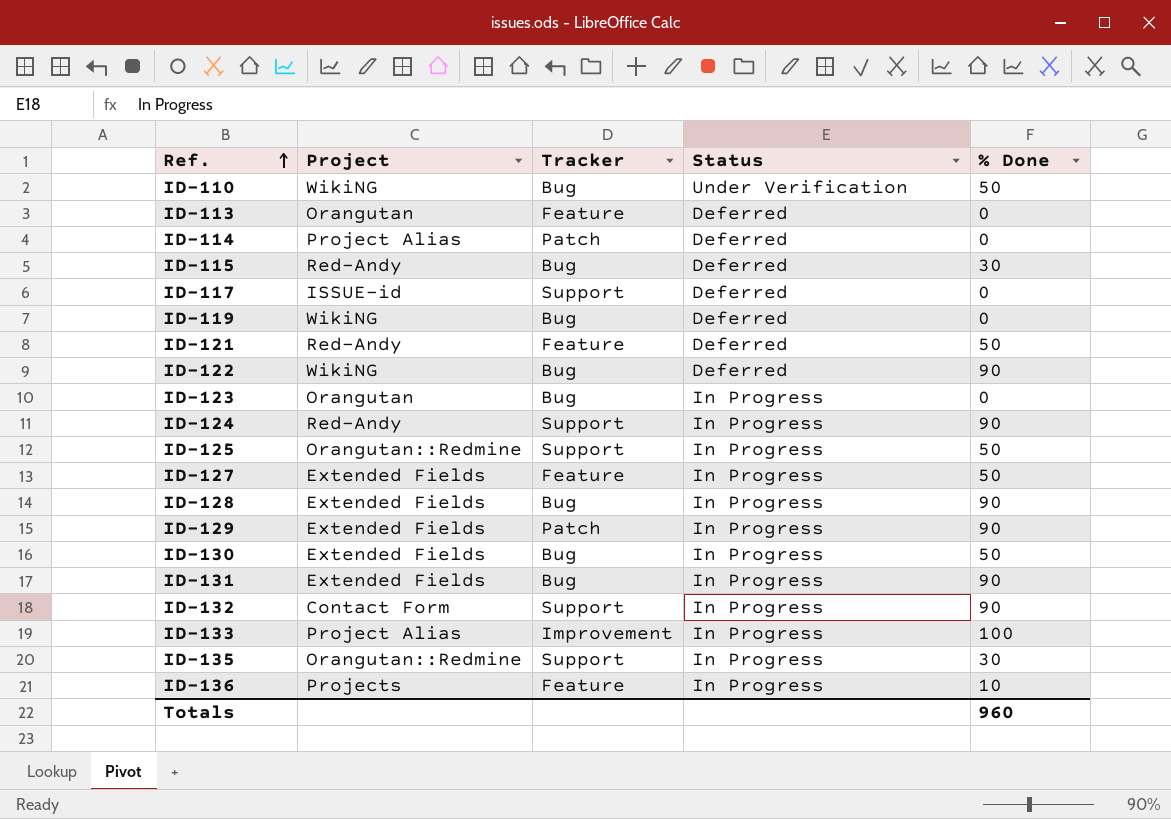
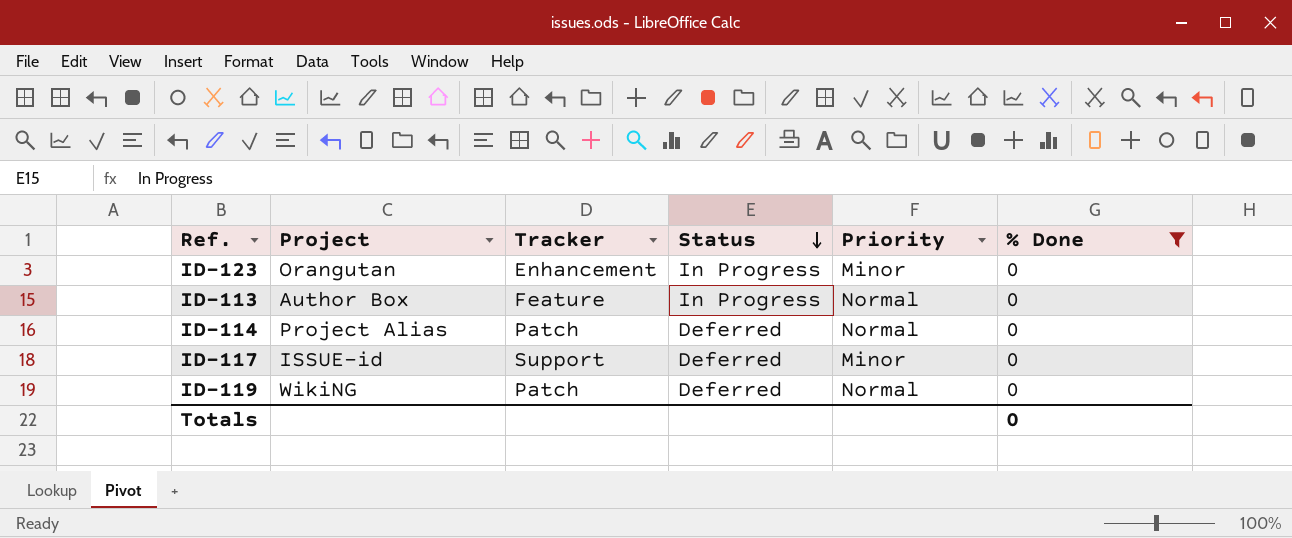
filter: none -> % Done = 0
row order: Ref. ascending -> Status descending
column Priority | position: none -> 5
ID-123 | Tracker: Bug -> Enhancement
ID-113 | Project: Orangutan -> Author Box
ID-113 | Status: Deferred -> In Progress
ID-119 | Tracker: Bug -> Patch
Totals | % Done: 960 -> 0

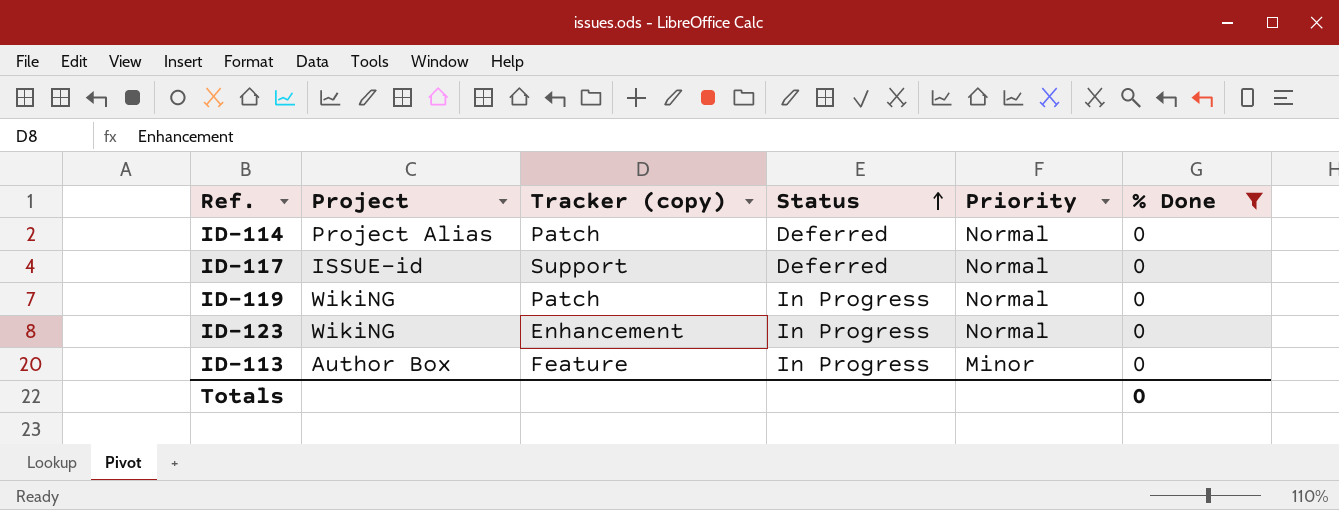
row order: Status descending -> Status ascending
column name: Tracker -> Tracker (copy)
ID-117 | Priority: Minor -> Normal
ID-119 | Status: Deferred -> In Progress
ID-123 | Project: Orangutan -> WikiNG
ID-123 | Priority: Minor -> Normal
ID-113 | Priority: Normal -> Minor

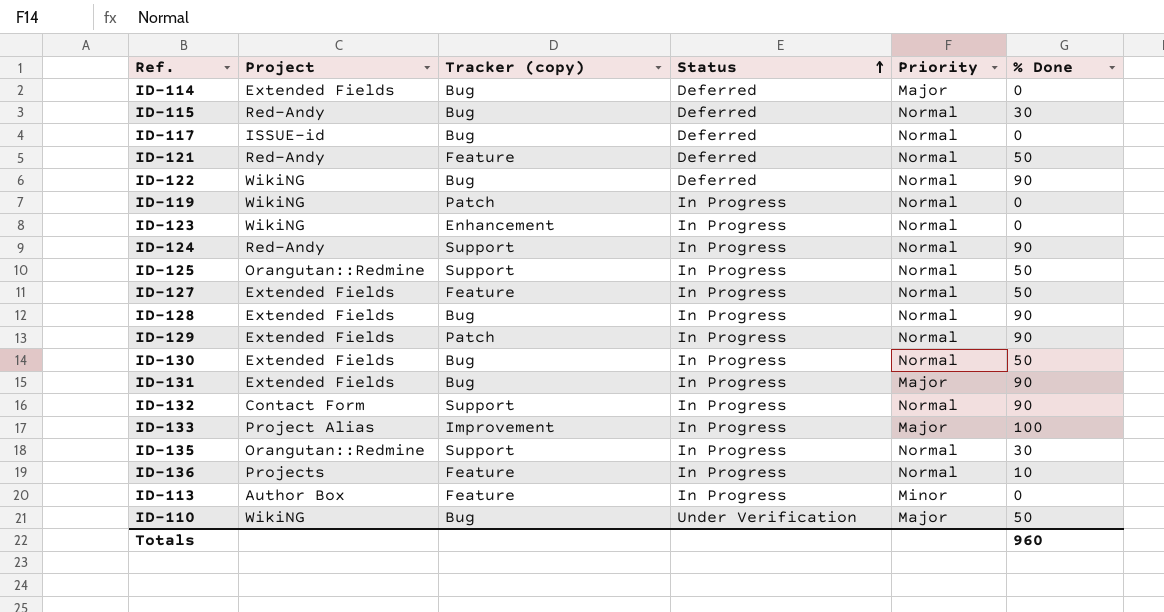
filter: % Done = 0 -> none
ID-114 | Project: Project Alias -> Extended Fields
ID-114 | Tracker (copy): Patch -> Bug
ID-114 | Priority: Normal -> Major
ID-117 | Tracker (copy): Support -> Bug
Totals | % Done: 0 -> 960

